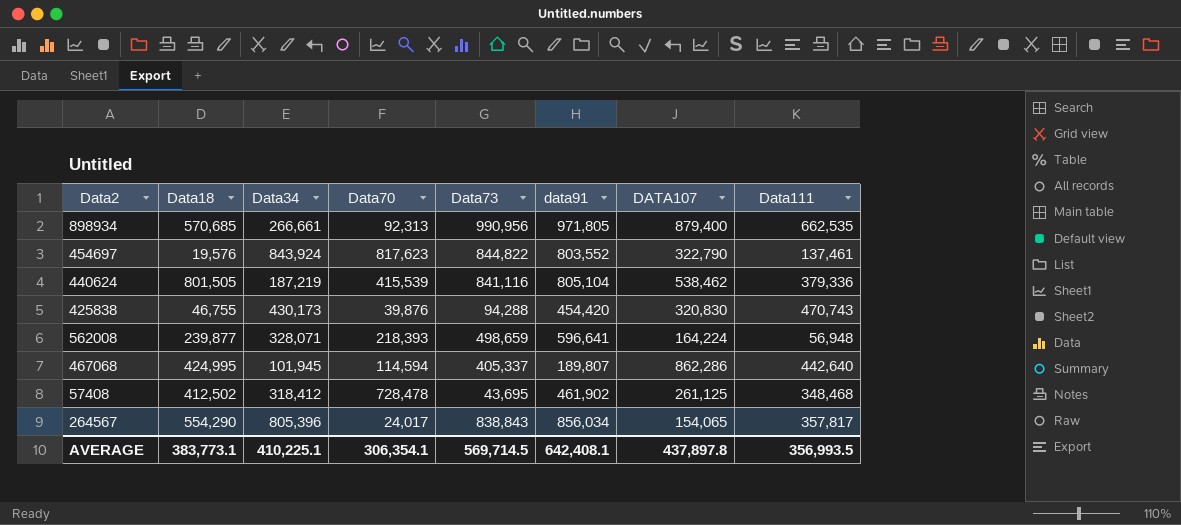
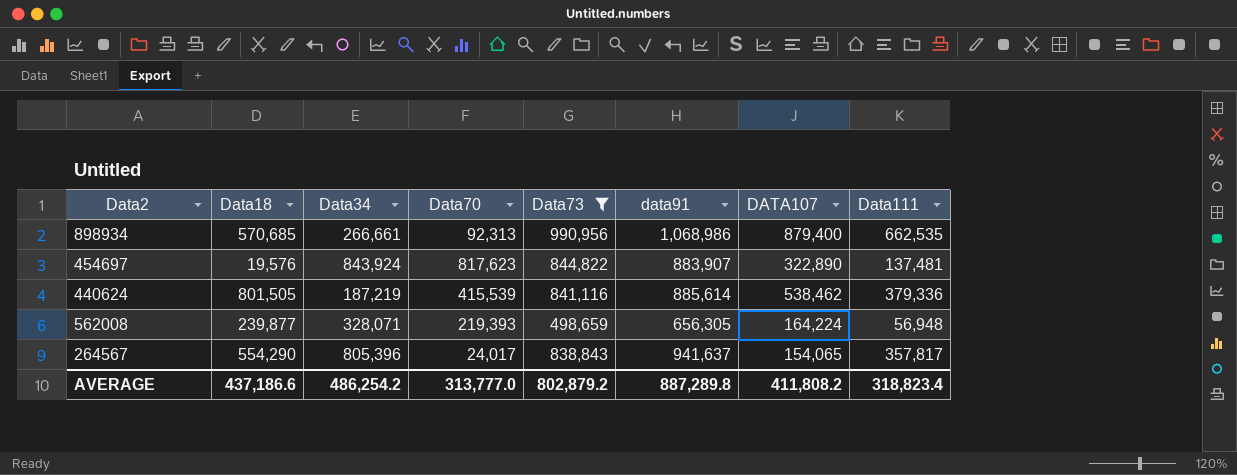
filter: none -> Data73 >= 498,659
898934 | data91: 971,805 -> 1,068,986
454697 | data91: 803,552 -> 883,907
454697 | DATA107: 322,790 -> 322,890
454697 | Data111: 137,461 -> 137,481
440624 | data91: 805,104 -> 885,614
562008 | Data70: 218,393 -> 219,393
562008 | data91: 596,641 -> 656,305
264567 | data91: 856,034 -> 941,637
AVERAGE | Data18: 383,773.1 -> 437,186.6
AVERAGE | Data34: 410,225.1 -> 486,254.2
AVERAGE | Data70: 306,354.1 -> 313,777.0
AVERAGE | Data73: 569,714.5 -> 802,879.2
AVERAGE | data91: 642,408.1 -> 887,289.8
AVERAGE | DATA107: 437,897.8 -> 411,808.2
AVERAGE | Data111: 356,993.5 -> 318,823.4

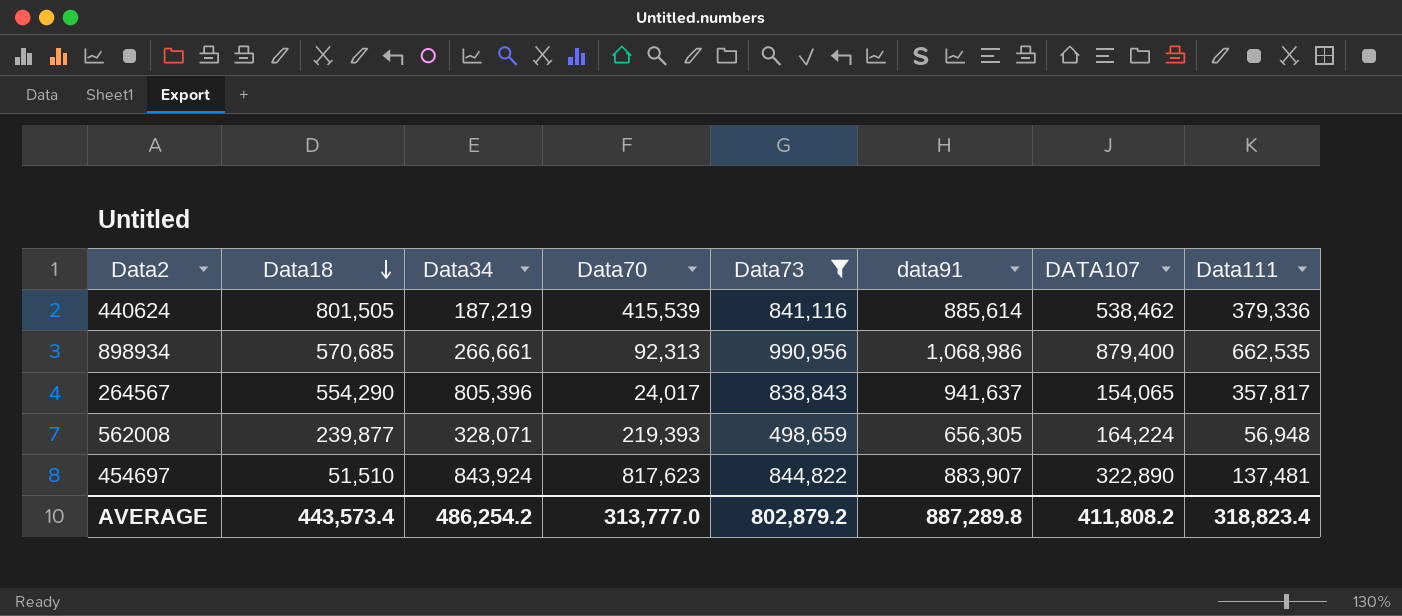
row order: none -> Data18 descending
454697 | Data18: 19,576 -> 51,510
AVERAGE | Data18: 437,186.6 -> 443,573.4

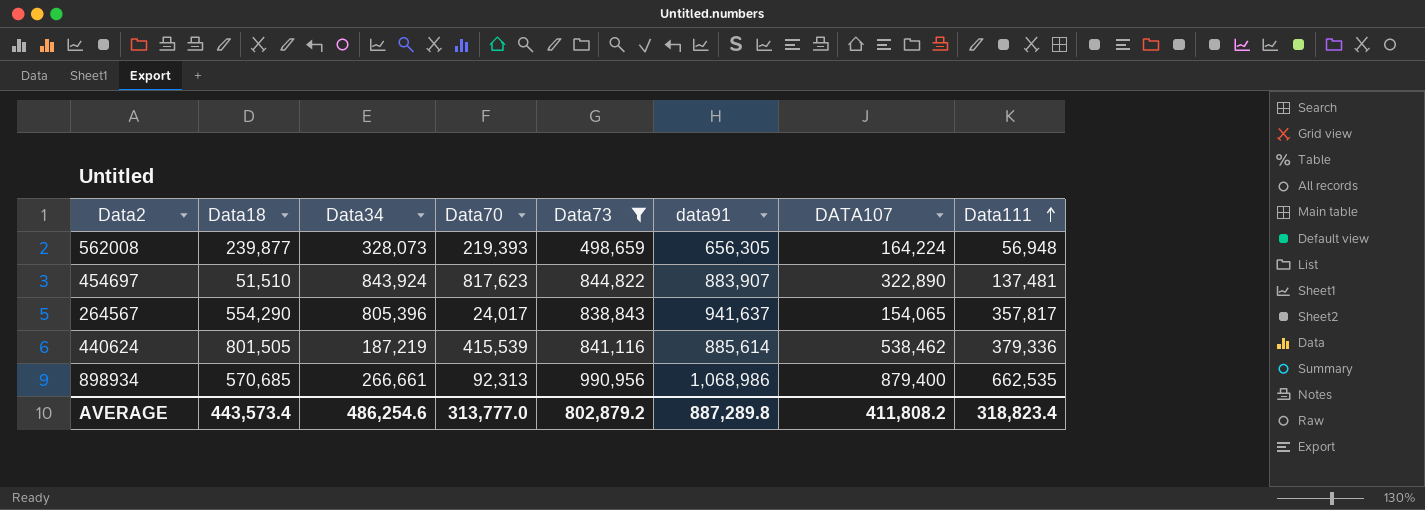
row order: Data18 descending -> Data111 ascending
562008 | Data34: 328,071 -> 328,073
AVERAGE | Data34: 486,254.2 -> 486,254.6

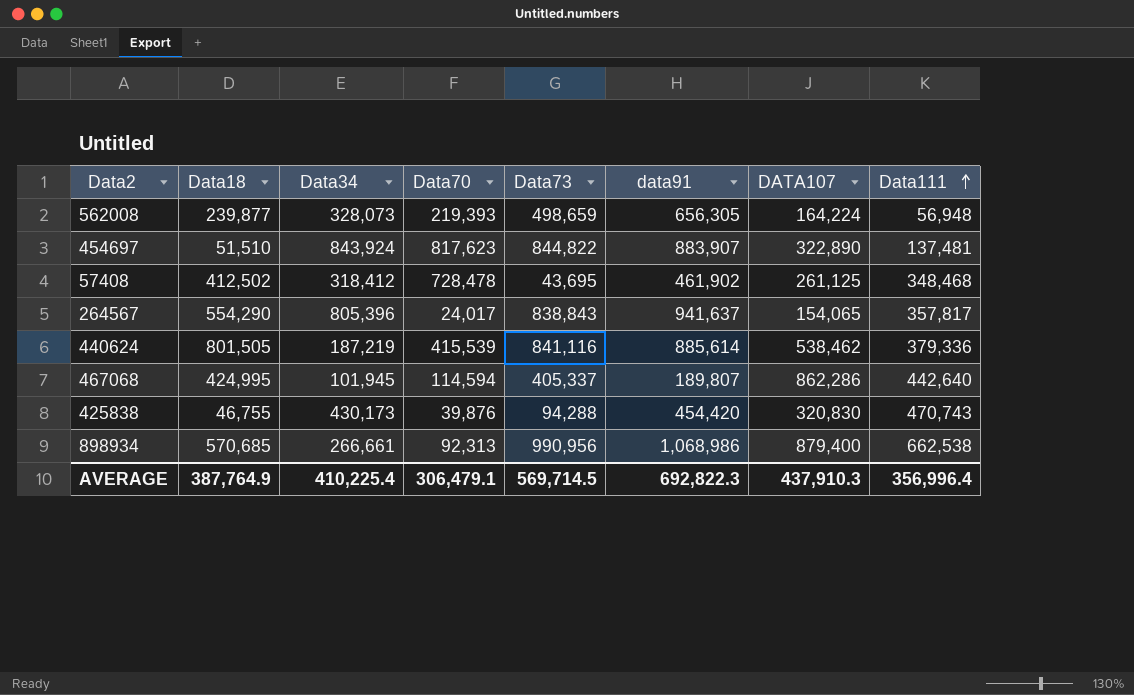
filter: Data73 >= 498,659 -> none
898934 | Data111: 662,535 -> 662,538
AVERAGE | Data18: 443,573.4 -> 387,764.9
AVERAGE | Data34: 486,254.6 -> 410,225.4
AVERAGE | Data70: 313,777.0 -> 306,479.1
AVERAGE | Data73: 802,879.2 -> 569,714.5
AVERAGE | data91: 887,289.8 -> 692,822.3
AVERAGE | DATA107: 411,808.2 -> 437,910.3
AVERAGE | Data111: 318,823.4 -> 356,996.4

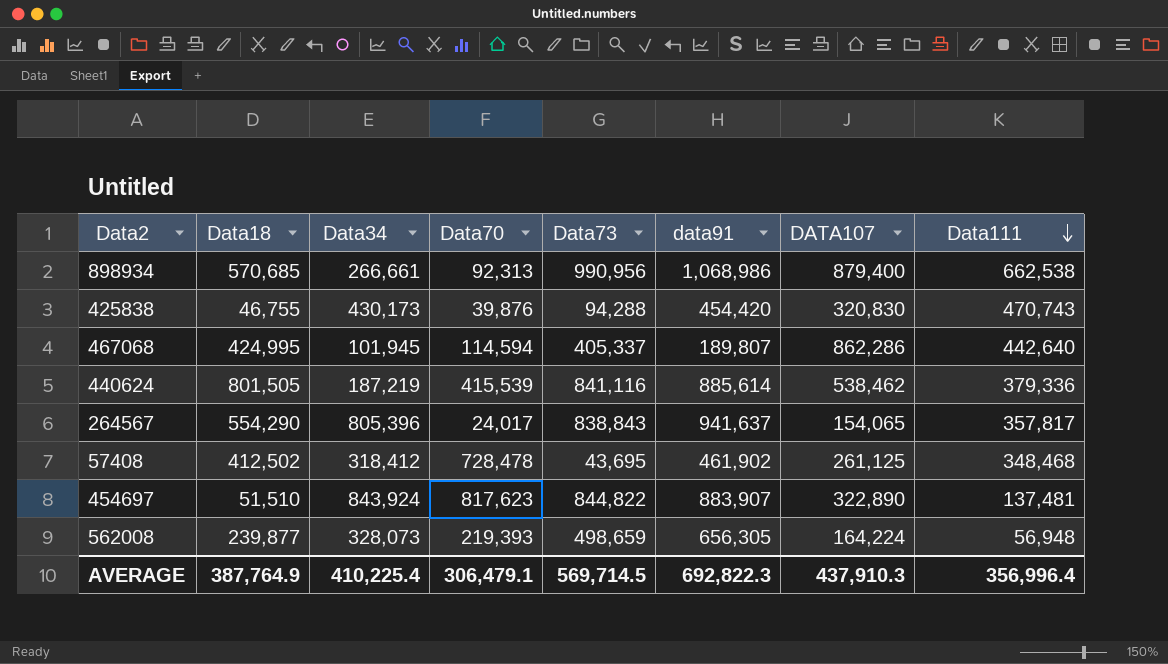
row order: Data111 ascending -> Data111 descending

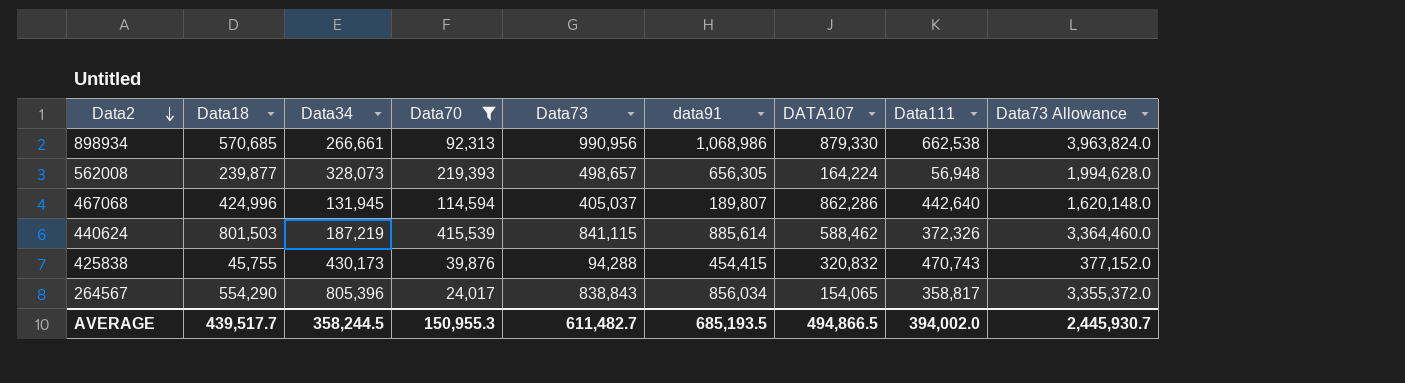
filter: none -> Data70 <= 415,539
row order: Data111 descending -> Data2 descending
column Data73 Allowance | formula: none -> [Data73] * 4
898934 | DATA107: 879,400 -> 879,330
562008 | Data73: 498,659 -> 498,657
467068 | Data18: 424,995 -> 424,996
467068 | Data34: 101,945 -> 131,945
467068 | Data73: 405,337 -> 405,037
440624 | Data18: 801,505 -> 801,503
440624 | Data73: 841,116 -> 841,115
440624 | DATA107: 538,462 -> 588,462
440624 | Data111: 379,336 -> 372,326
425838 | Data18: 46,755 -> 45,755
425838 | data91: 454,420 -> 454,415
425838 | DATA107: 320,830 -> 320,832
264567 | data91: 941,637 -> 856,034
264567 | Data111: 357,817 -> 358,817
AVERAGE | Data18: 387,764.9 -> 439,517.7
AVERAGE | Data34: 410,225.4 -> 358,244.5
AVERAGE | Data70: 306,479.1 -> 150,955.3
AVERAGE | Data73: 569,714.5 -> 611,482.7
AVERAGE | data91: 692,822.3 -> 685,193.5
AVERAGE | DATA107: 437,910.3 -> 494,866.5
AVERAGE | Data111: 356,996.4 -> 394,002.0

